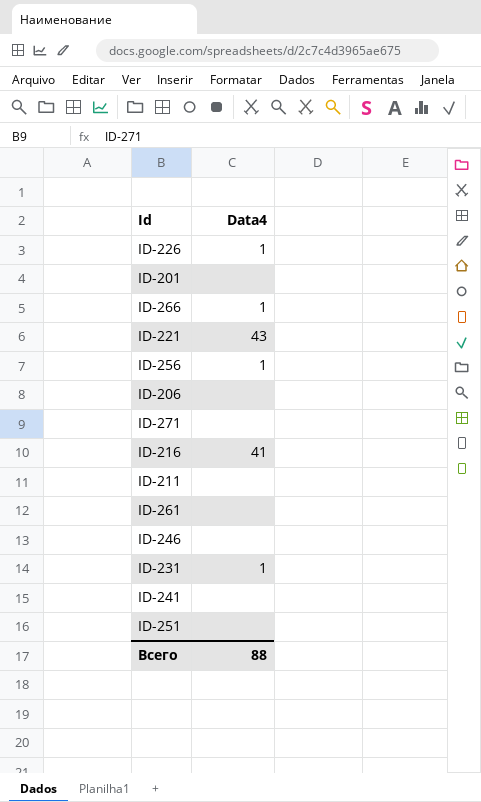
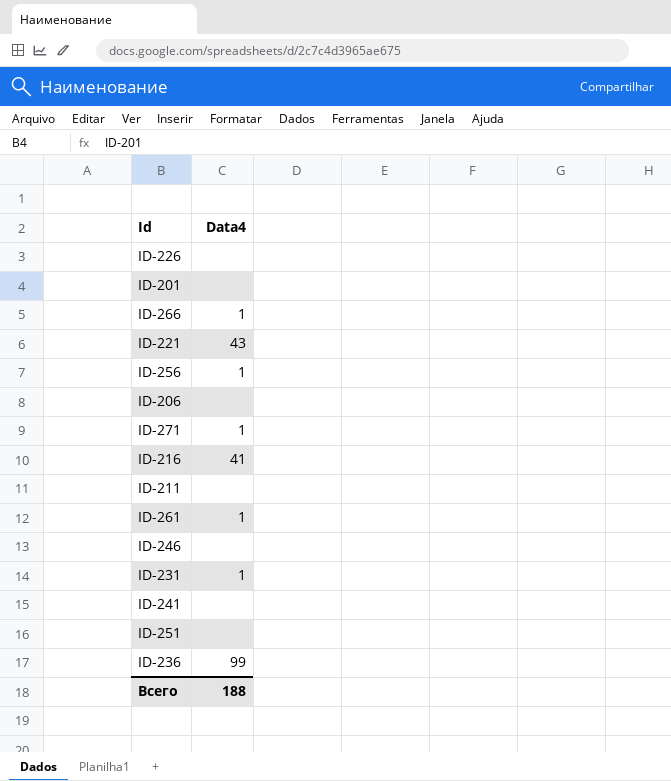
ID-226 | Data4: 1 -> none
ID-271 | Data4: none -> 1
ID-261 | Data4: none -> 1
row ID-236: none -> 99
Всего | Data4: 88 -> 188

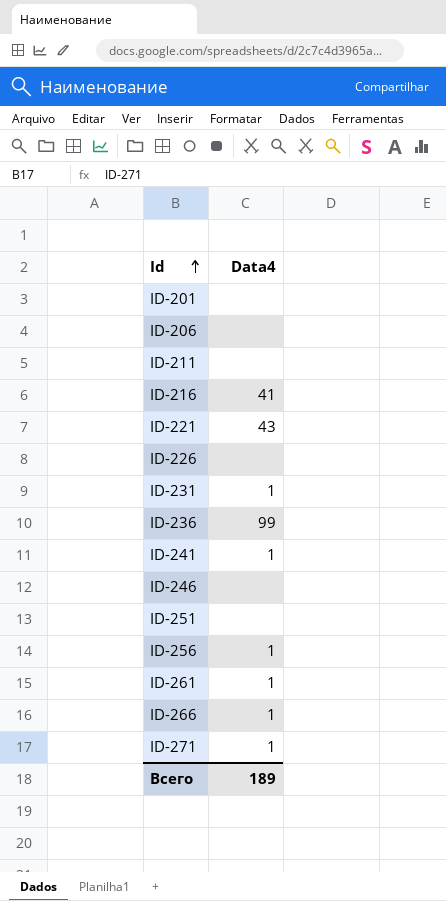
row order: none -> Id ascending
ID-241 | Data4: none -> 1
Всего | Data4: 188 -> 189

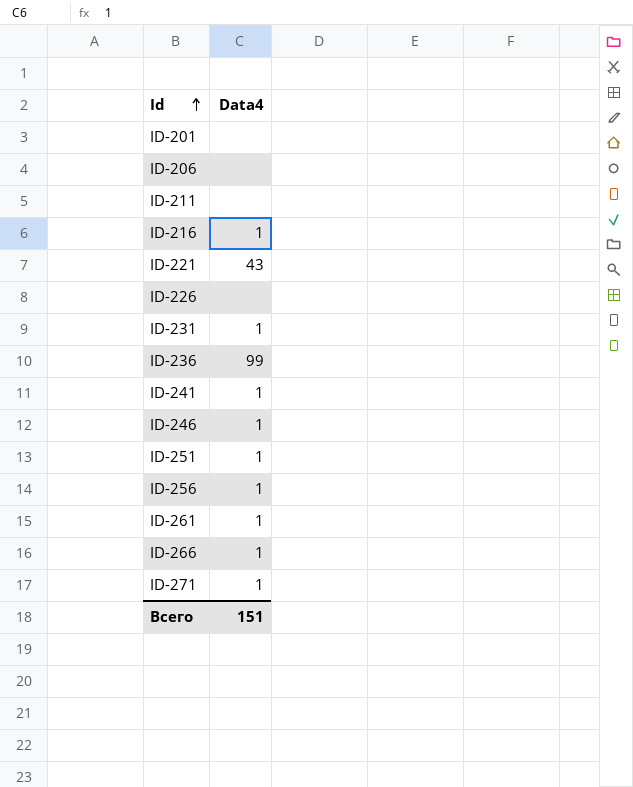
ID-216 | Data4: 41 -> 1
ID-246 | Data4: none -> 1
ID-251 | Data4: none -> 1
Всего | Data4: 189 -> 151

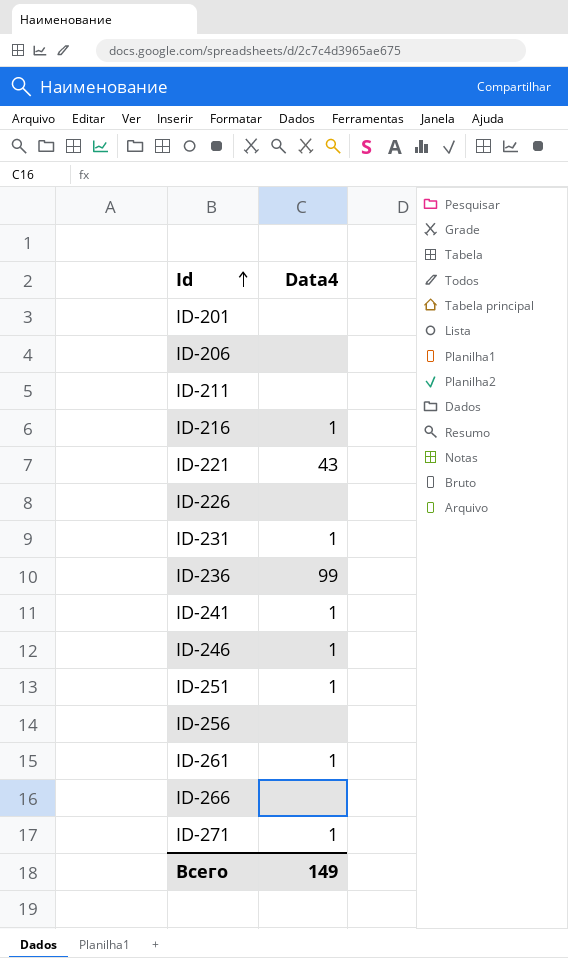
ID-256 | Data4: 1 -> none
ID-266 | Data4: 1 -> none
Всего | Data4: 151 -> 149

